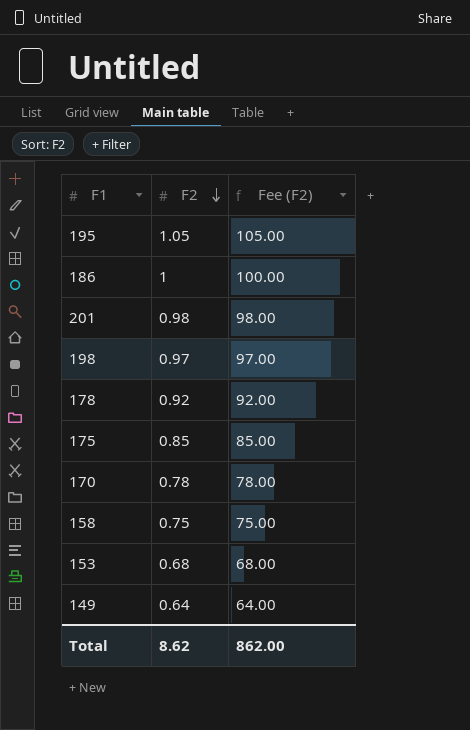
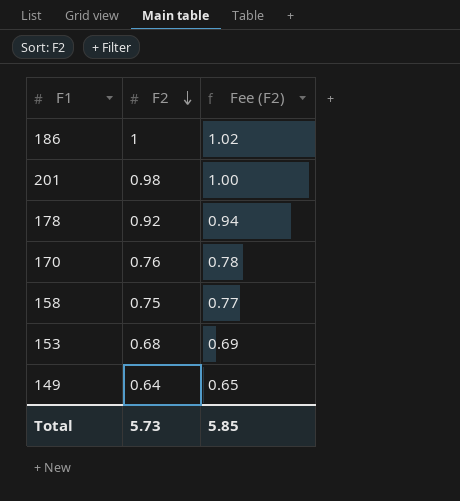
column Fee (F2) | formula: [F2] * 100 -> [F2] * 1.02
row 195: 1.05 | 105.00 -> none
row 198: 0.97 | 97.00 -> none
row 175: 0.85 | 85.00 -> none
170 | F2: 0.78 -> 0.76
Total | F2: 8.62 -> 5.73
Total | Fee (F2): 862.00 -> 5.85

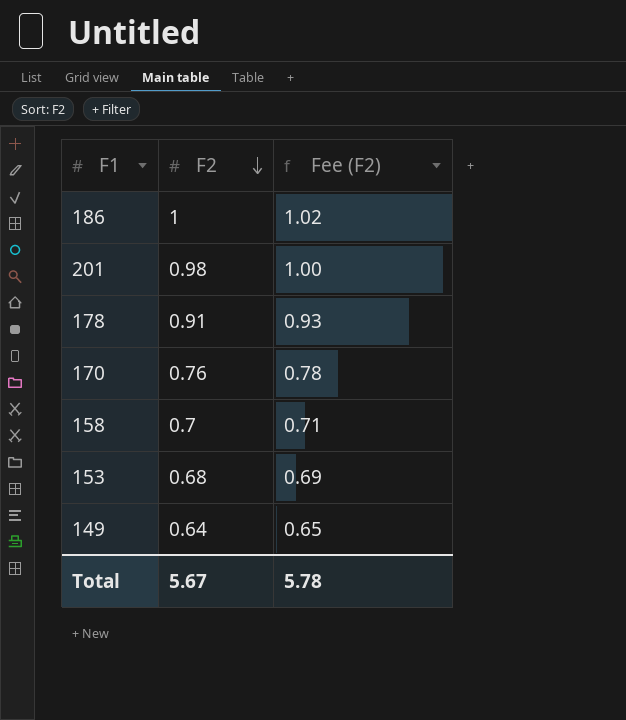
178 | F2: 0.92 -> 0.91
178 | Fee (F2): 0.94 -> 0.93
158 | F2: 0.75 -> 0.7
158 | Fee (F2): 0.77 -> 0.71
Total | F2: 5.73 -> 5.67
Total | Fee (F2): 5.85 -> 5.78

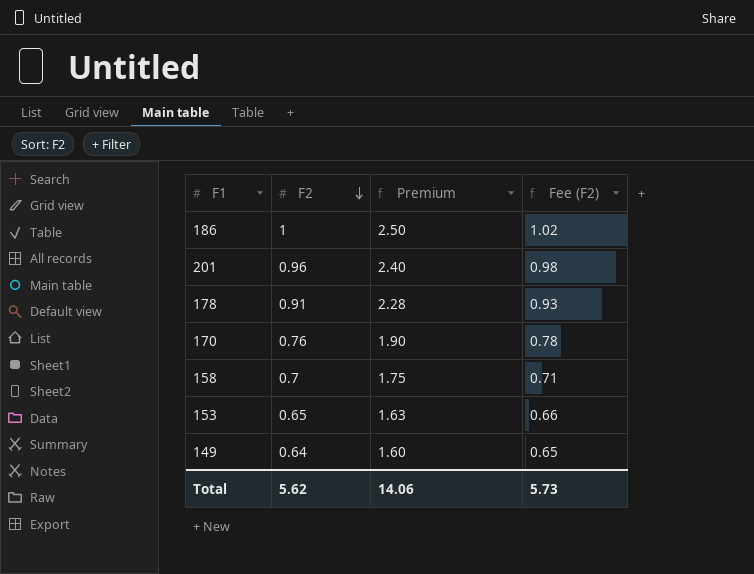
column Premium | formula: none -> [F2] * 2.5
201 | F2: 0.98 -> 0.96
201 | Fee (F2): 1.00 -> 0.98
153 | F2: 0.68 -> 0.65
153 | Fee (F2): 0.69 -> 0.66
Total | F2: 5.67 -> 5.62
Total | Fee (F2): 5.78 -> 5.73

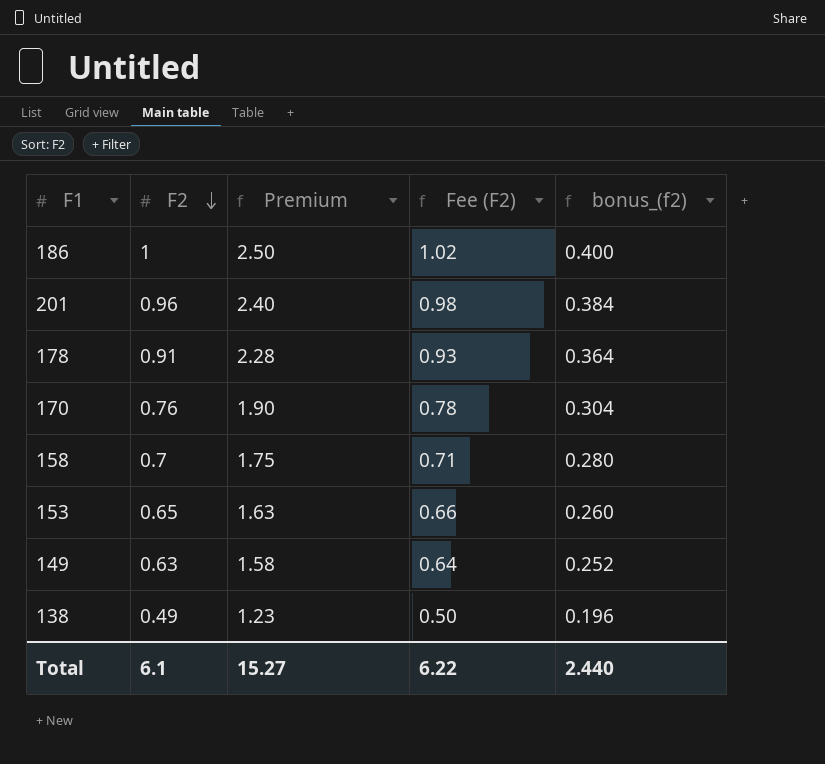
column bonus_(f2) | formula: none -> [F2] * 0.4
149 | F2: 0.64 -> 0.63
149 | Premium: 1.60 -> 1.58
149 | Fee (F2): 0.65 -> 0.64
row 138: none -> 0.49 | 1.23 | 0.50 | 0.196
Total | F2: 5.62 -> 6.1
Total | Premium: 14.06 -> 15.27
Total | Fee (F2): 5.73 -> 6.22

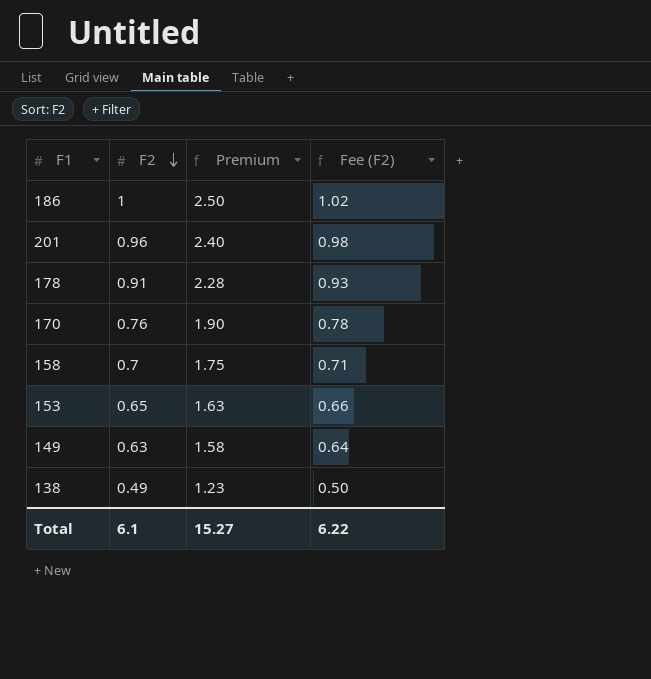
column bonus_(f2) | formula: [F2] * 0.4 -> none

